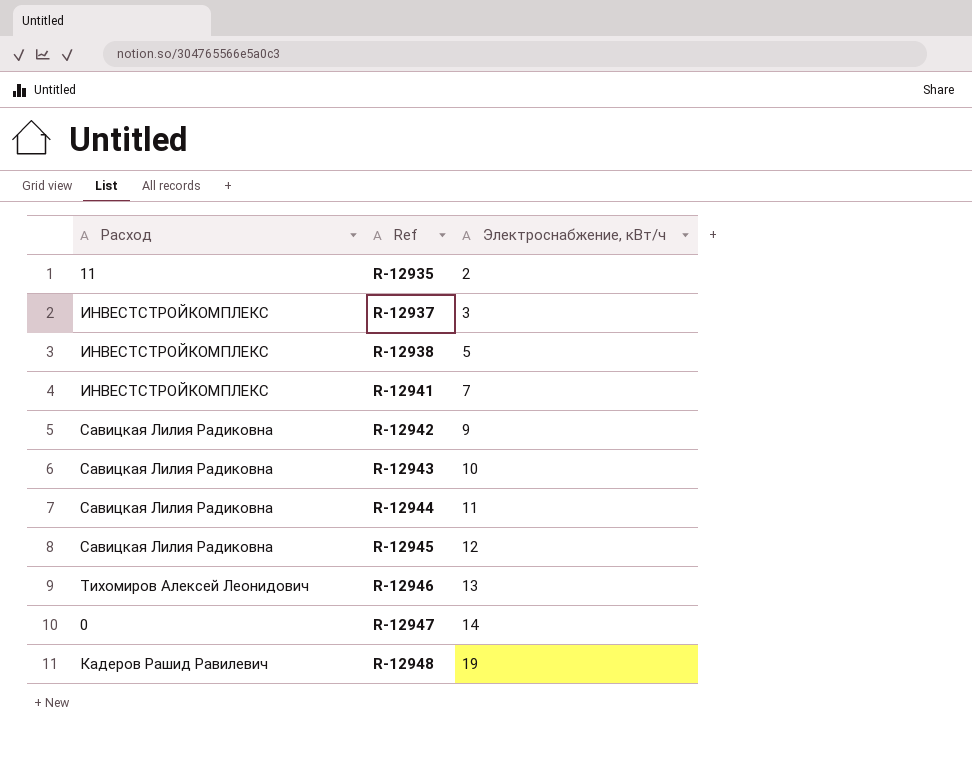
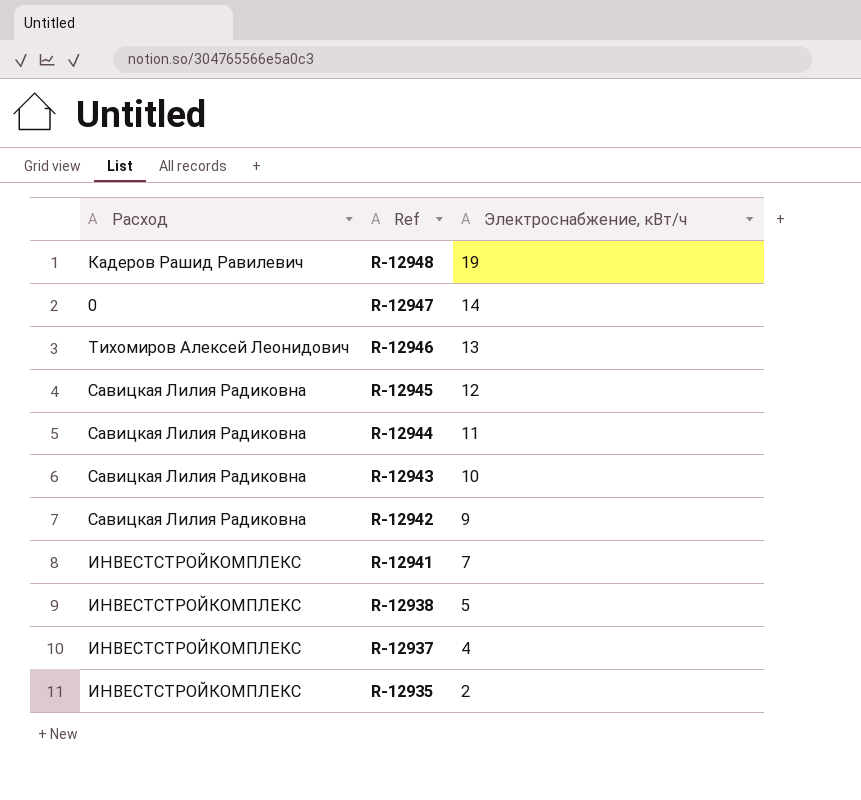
row order: Ref ascending -> Ref descending
R-12937 | Электроснабжение, кВт/ч: 3 -> 4
R-12935 | Расход: 11 -> ИНВЕСТСТРОЙКОМПЛЕКС

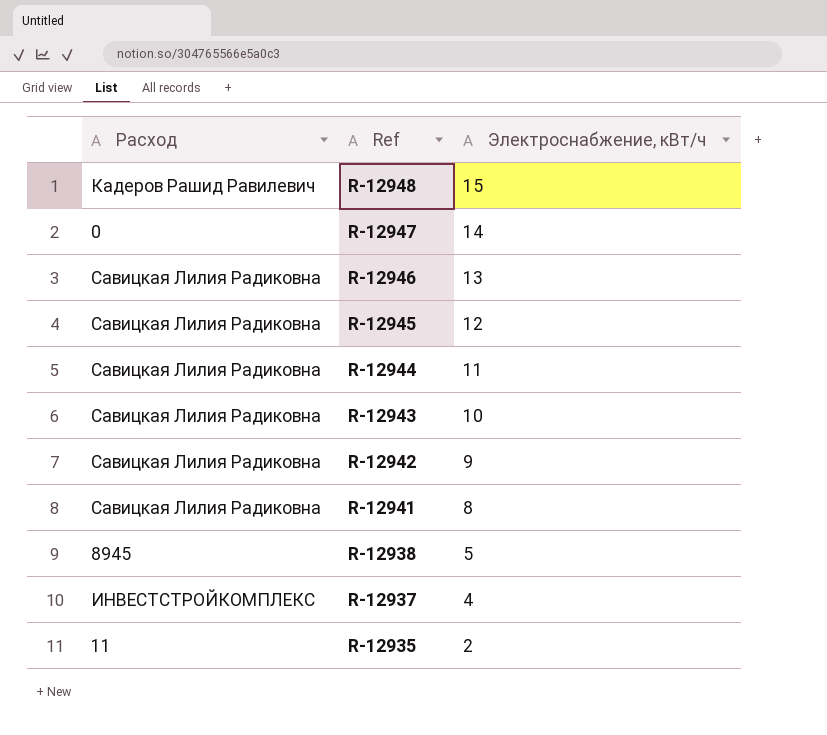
R-12948 | Электроснабжение, кВт/ч: 19 -> 15
R-12946 | Расход: Тихомиров Алексей Леонидович -> Савицкая Лилия Радиковна
R-12941 | Расход: ИНВЕСТСТРОЙКОМПЛЕКС -> Савицкая Лилия Радиковна
R-12941 | Электроснабжение, кВт/ч: 7 -> 8
R-12938 | Расход: ИНВЕСТСТРОЙКОМПЛЕКС -> 8945
R-12935 | Расход: ИНВЕСТСТРОЙКОМПЛЕКС -> 11

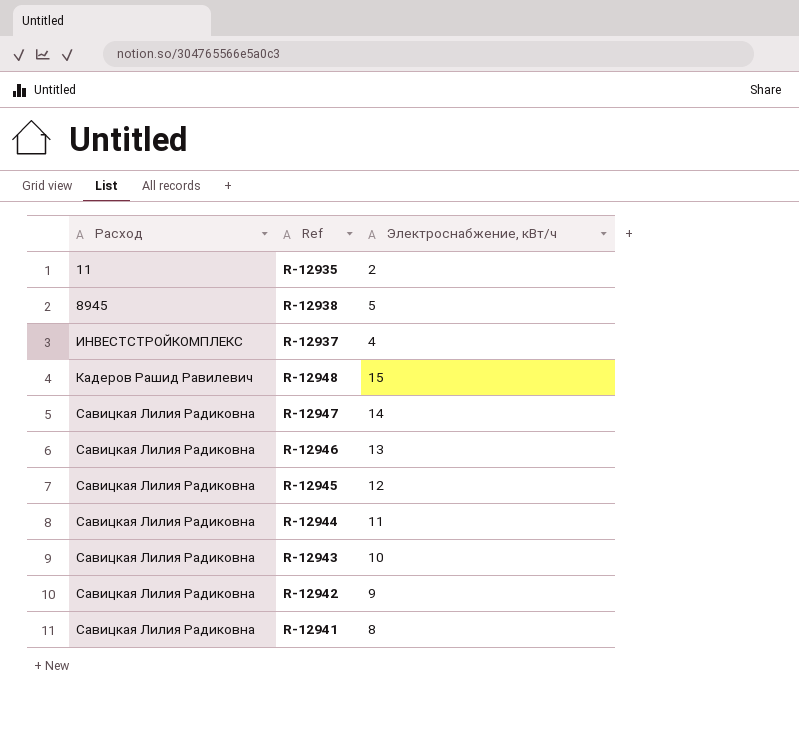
row order: Ref descending -> Расход ascending
R-12947 | Расход: 0 -> Савицкая Лилия Радиковна

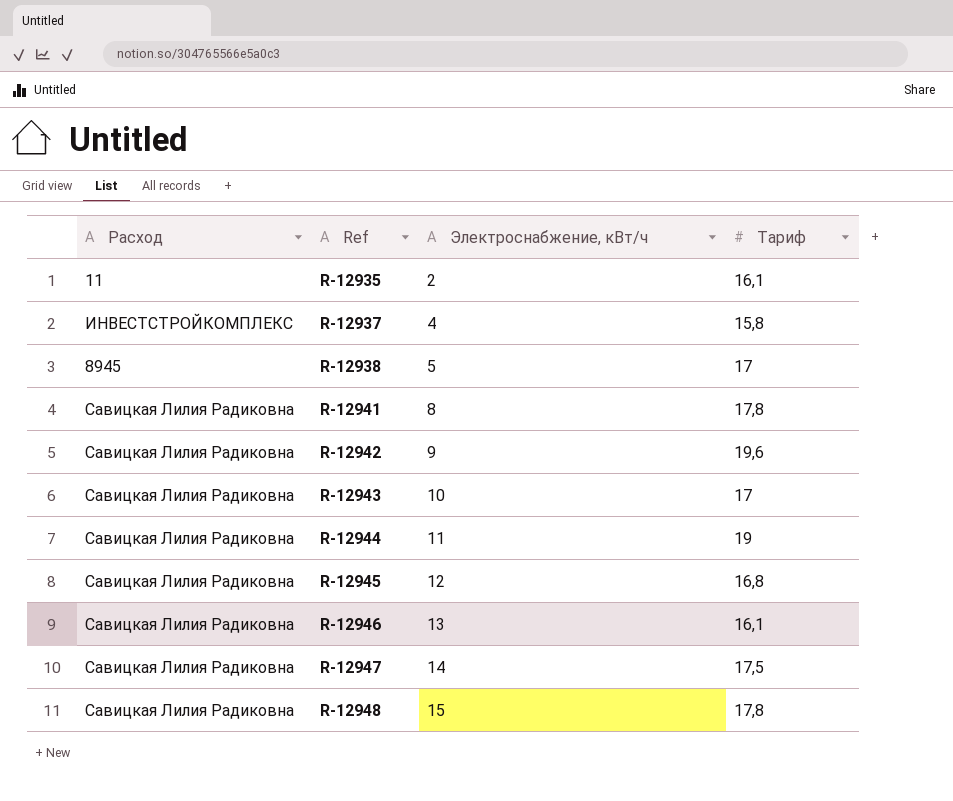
row order: Расход ascending -> Ref ascending
column Тариф | position: none -> 4
R-12948 | Расход: Кадеров Рашид Равилевич -> Савицкая Лилия Радиковна

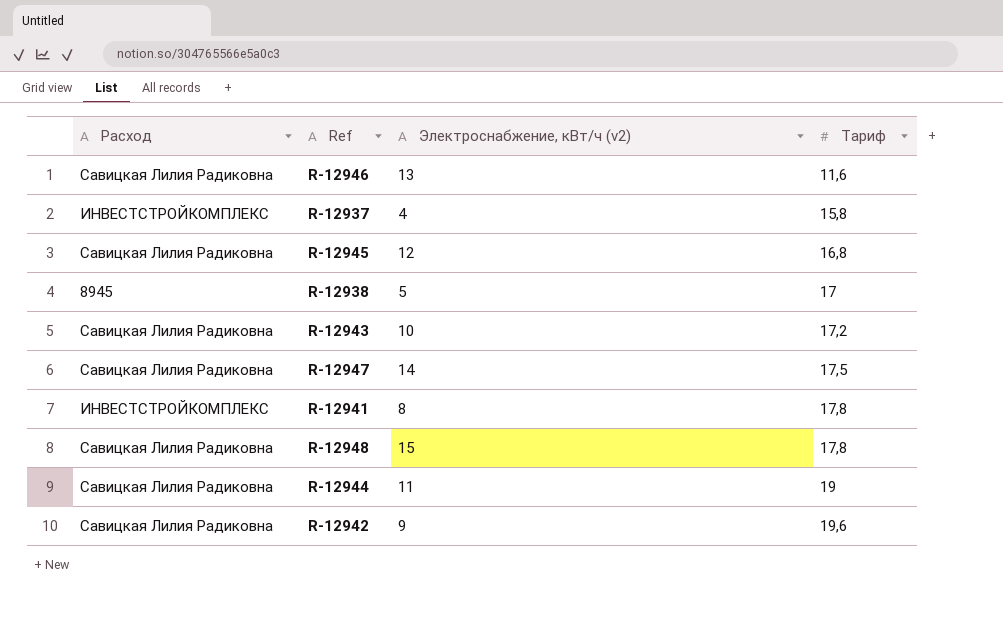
row order: Ref ascending -> Тариф ascending
column name: Электроснабжение, кВт/ч -> Электроснабжение, кВт/ч (v2)
row R-12935: 11 | 2 | 16,1 -> none
R-12946 | Тариф: 16,1 -> 11,6
R-12943 | Тариф: 17 -> 17,2
R-12941 | Расход: Савицкая Лилия Радиковна -> ИНВЕСТСТРОЙКОМПЛЕКС

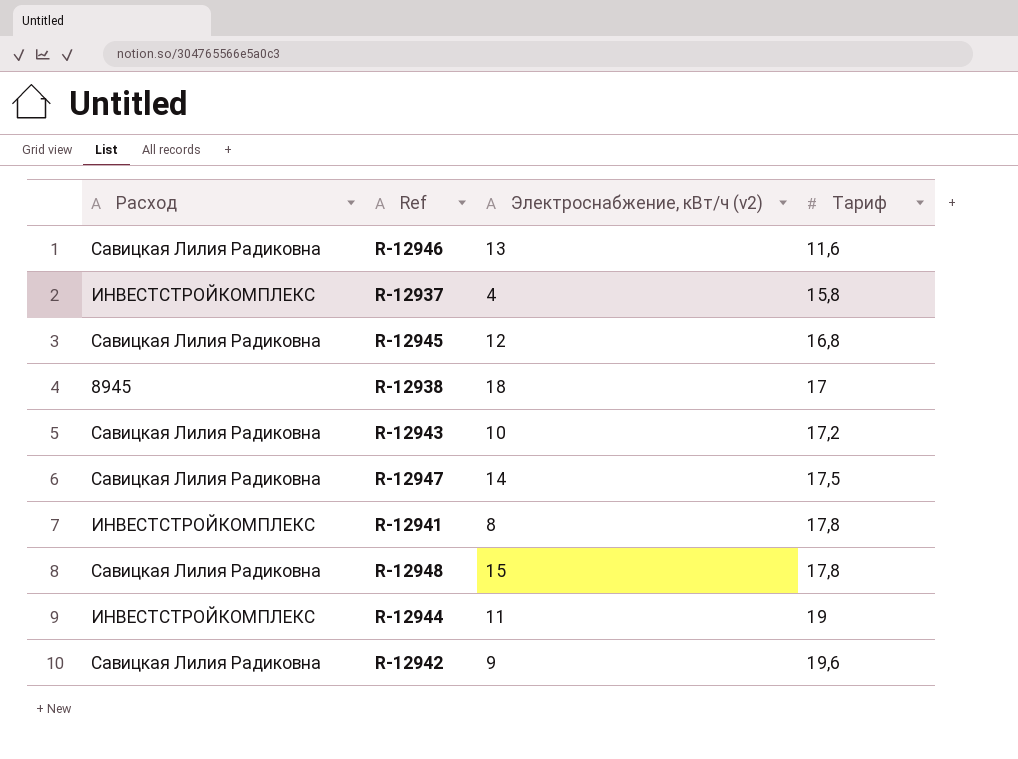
R-12938 | Электроснабжение, кВт/ч (v2): 5 -> 18
R-12944 | Расход: Савицкая Лилия Радиковна -> ИНВЕСТСТРОЙКОМПЛЕКС

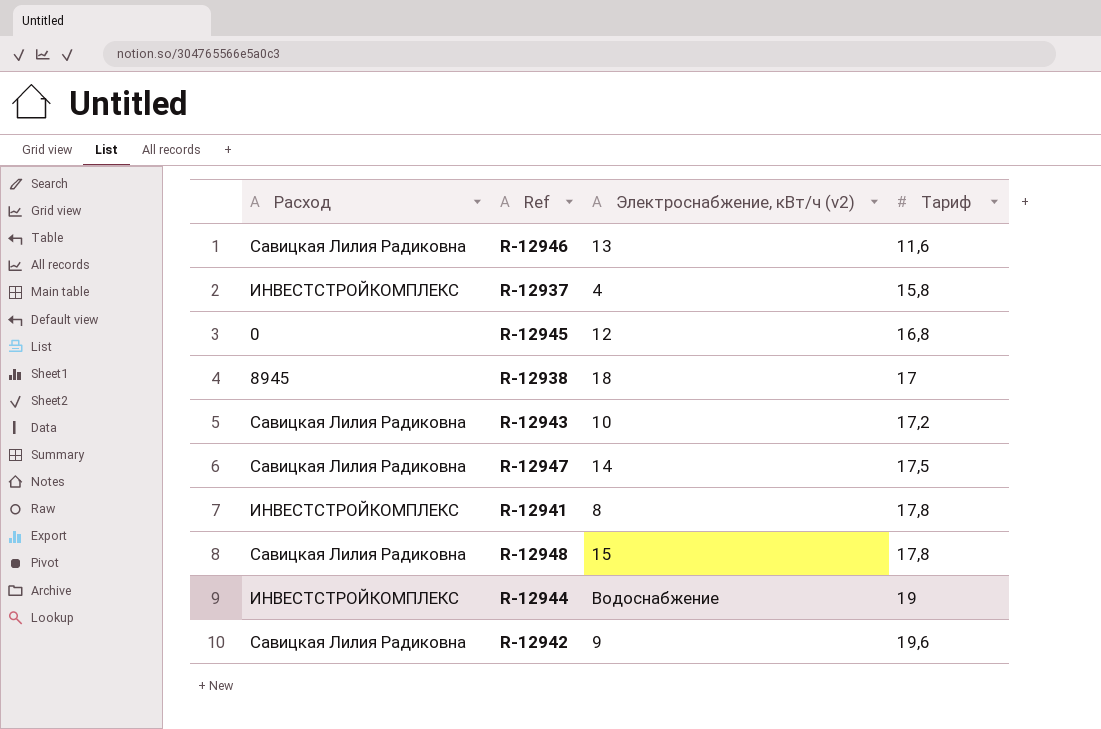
R-12945 | Расход: Савицкая Лилия Радиковна -> 0
R-12944 | Электроснабжение, кВт/ч (v2): 11 -> Водоснабжение

